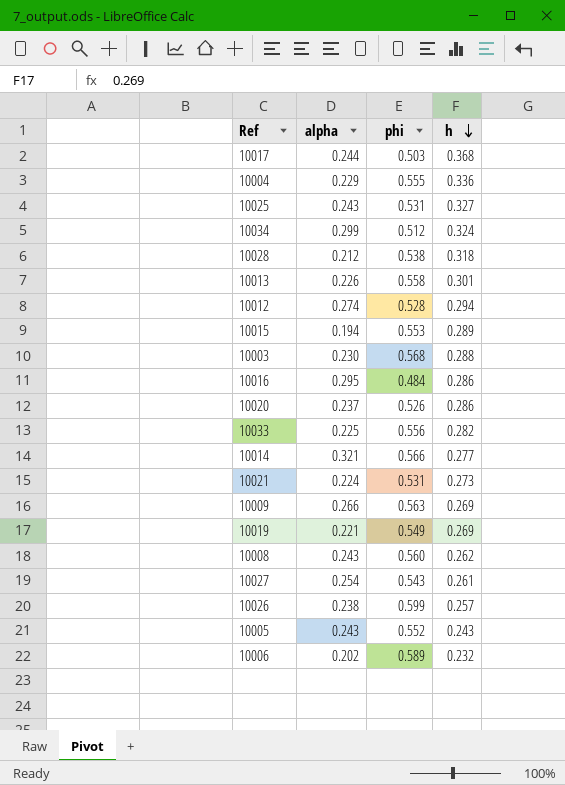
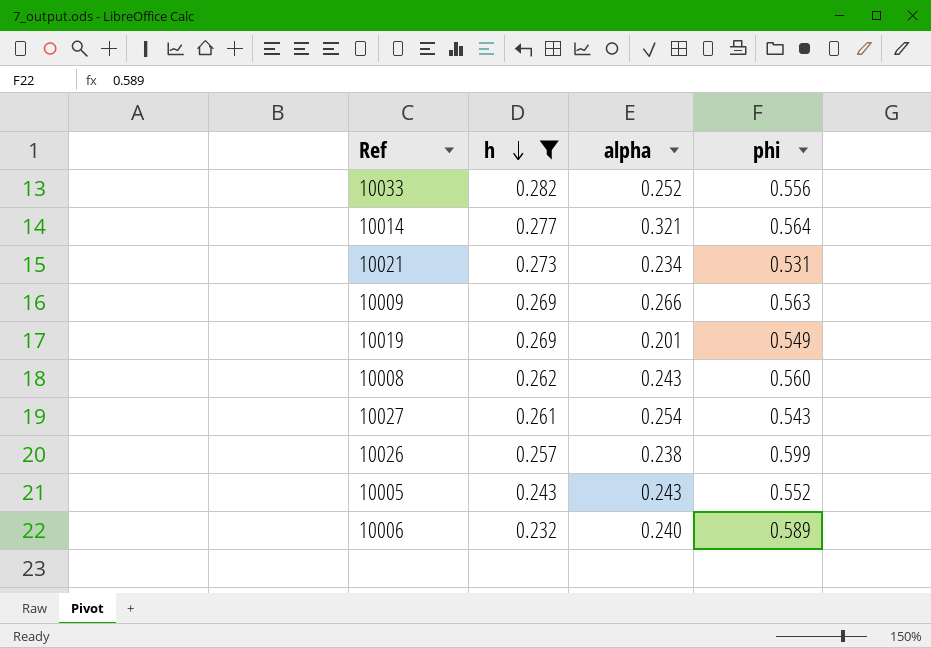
filter: none -> h <= 0.282
column h | position: 4 -> 2
10033 | alpha: 0.225 -> 0.252
10014 | phi: 0.566 -> 0.564
10021 | alpha: 0.224 -> 0.234
10019 | alpha: 0.221 -> 0.201
10006 | alpha: 0.202 -> 0.240

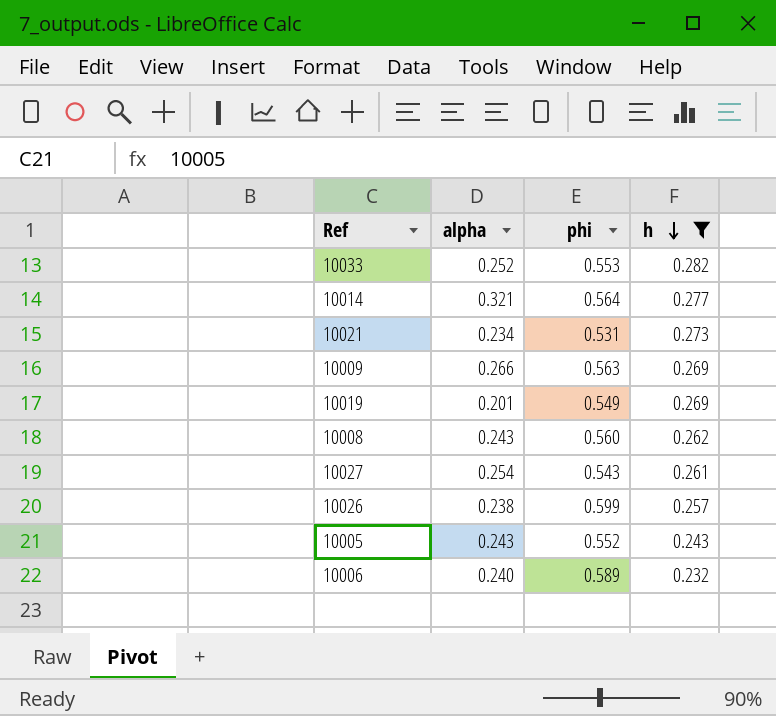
column h | position: 2 -> 4
10033 | phi: 0.556 -> 0.553

